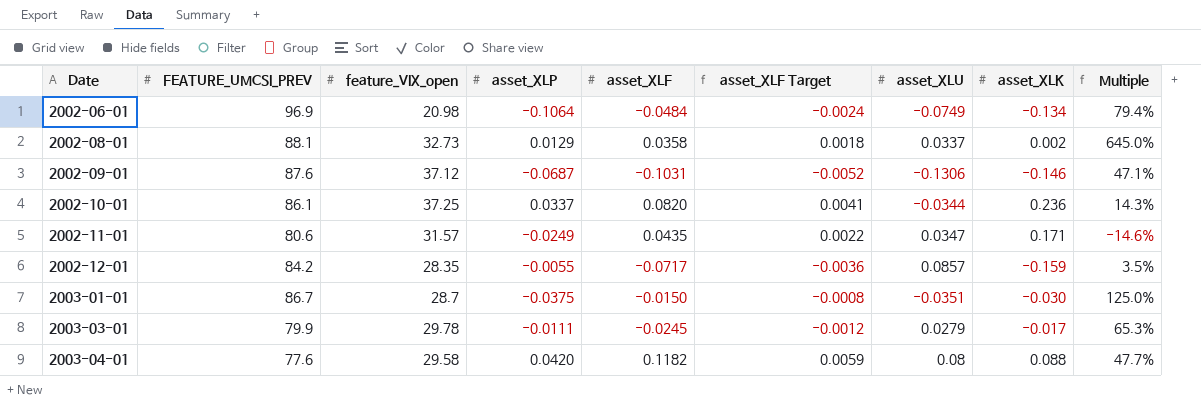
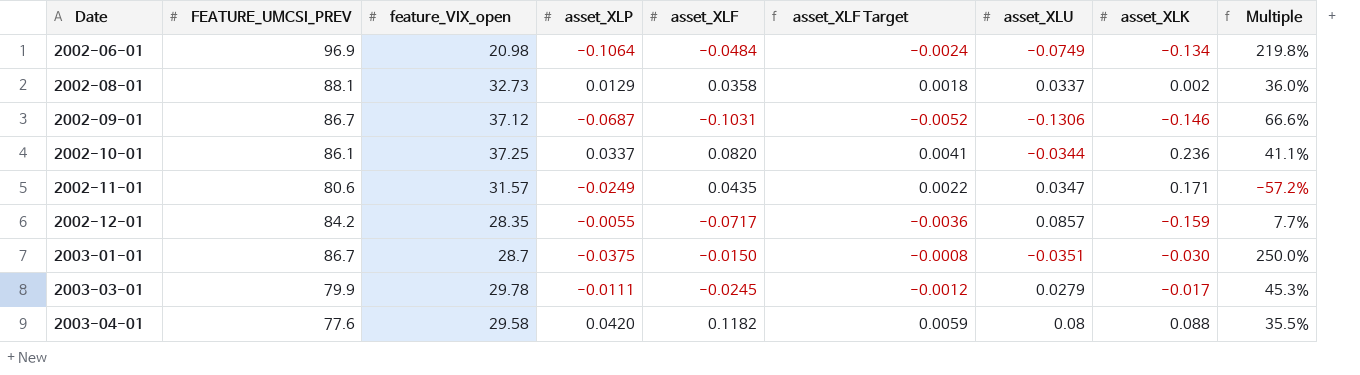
column Multiple | formula: [asset_XLP] / [asset_XLK] -> [asset_XLP] / [asset_XLF]
2002-09-01 | FEATURE_UMCSI_PREV: 87.6 -> 86.7

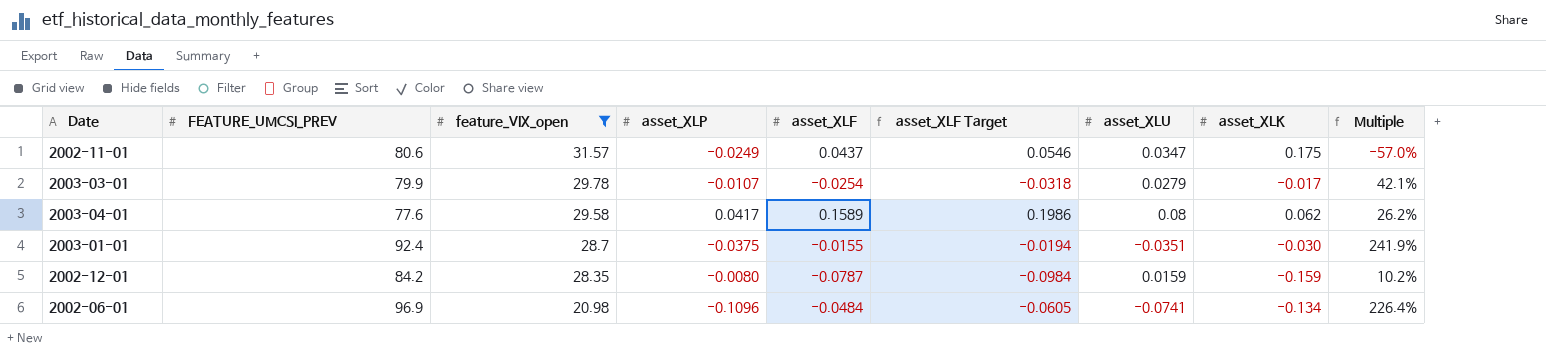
filter: none -> feature_VIX_open <= 31.57
row order: Date ascending -> feature_VIX_open descending
column asset_XLF Target | formula: [asset_XLF] * 0.05 -> [asset_XLF] * 1.25
2002-11-01 | asset_XLF: 0.0435 -> 0.0437
2002-11-01 | asset_XLK: 0.171 -> 0.175
2002-11-01 | Multiple: -57.2% -> -57.0%
2003-03-01 | asset_XLP: -0.0111 -> -0.0107
2003-03-01 | asset_XLF: -0.0245 -> -0.0254
2003-03-01 | Multiple: 45.3% -> 42.1%
2003-04-01 | asset_XLP: 0.0420 -> 0.0417
2003-04-01 | asset_XLF: 0.1182 -> 0.1589
2003-04-01 | asset_XLK: 0.088 -> 0.062
2003-04-01 | Multiple: 35.5% -> 26.2%
2003-01-01 | FEATURE_UMCSI_PREV: 86.7 -> 92.4
2003-01-01 | asset_XLF: -0.0150 -> -0.0155
2003-01-01 | Multiple: 250.0% -> 241.9%
2002-12-01 | asset_XLP: -0.0055 -> -0.0080
2002-12-01 | asset_XLF: -0.0717 -> -0.0787
2002-12-01 | asset_XLU: 0.0857 -> 0.0159
2002-12-01 | Multiple: 7.7% -> 10.2%
2002-06-01 | asset_XLP: -0.1064 -> -0.1096
2002-06-01 | asset_XLU: -0.0749 -> -0.0741
2002-06-01 | Multiple: 219.8% -> 226.4%

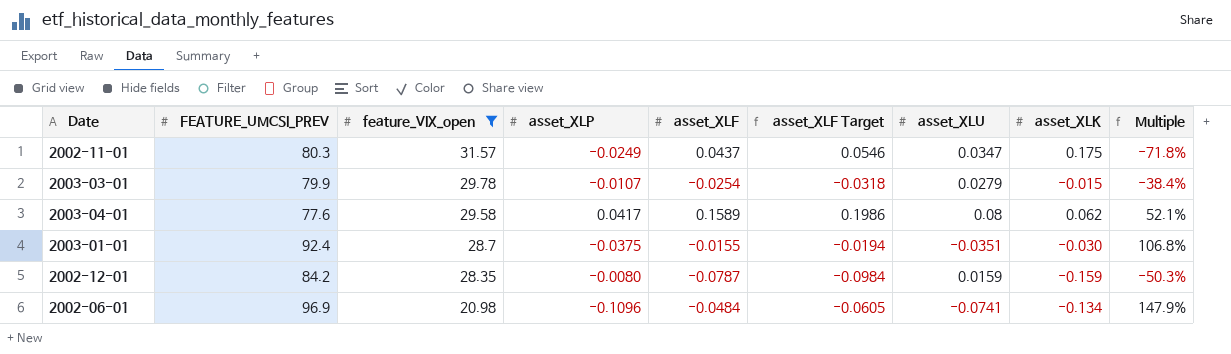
column Multiple | formula: [asset_XLP] / [asset_XLF] -> [asset_XLP] / [asset_XLU]
2002-11-01 | FEATURE_UMCSI_PREV: 80.6 -> 80.3
2003-03-01 | asset_XLK: -0.017 -> -0.015

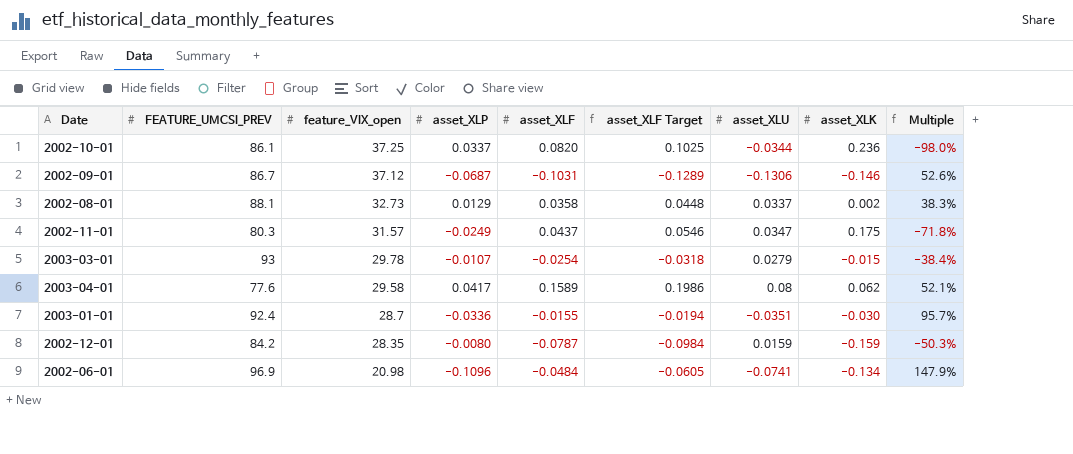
filter: feature_VIX_open <= 31.57 -> none
2003-03-01 | FEATURE_UMCSI_PREV: 79.9 -> 93
2003-01-01 | asset_XLP: -0.0375 -> -0.0336
2003-01-01 | Multiple: 106.8% -> 95.7%

